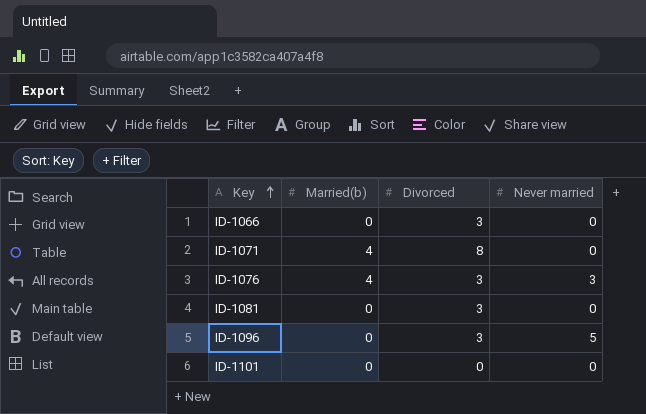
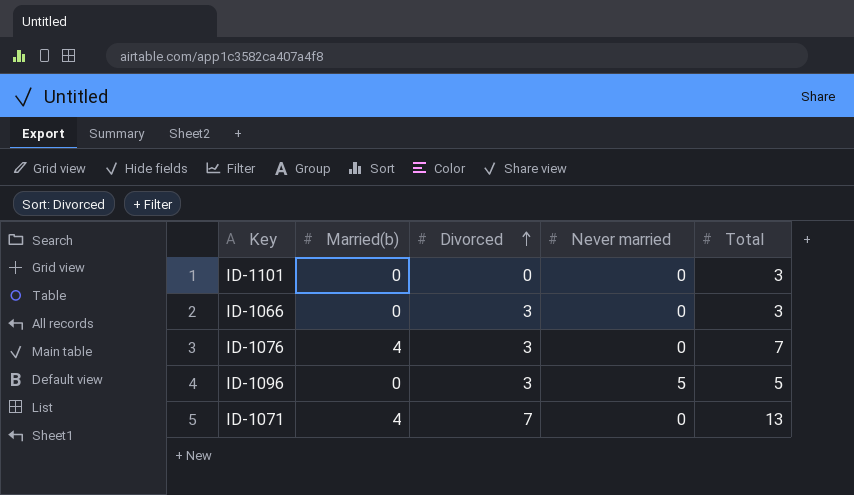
row order: Key ascending -> Divorced ascending
column Total | position: none -> 5
row ID-1081: 0 | 3 | 0 -> none
ID-1076 | Never married: 3 -> 0
ID-1071 | Divorced: 8 -> 7

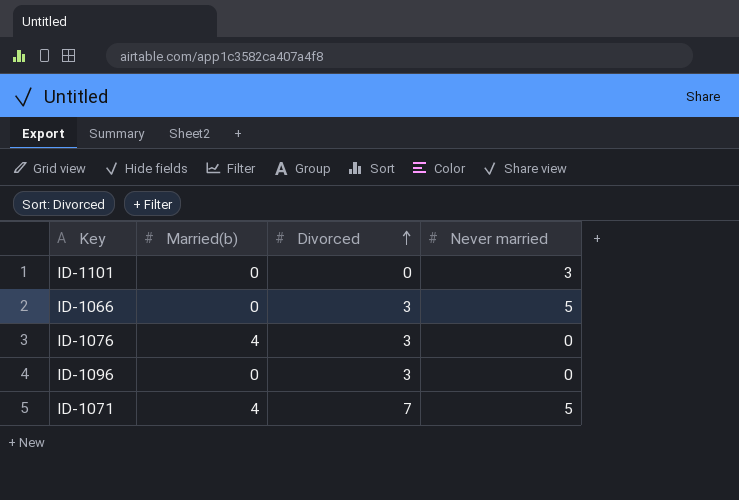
column Total | position: 5 -> none
ID-1101 | Never married: 0 -> 3
ID-1066 | Never married: 0 -> 5
ID-1096 | Never married: 5 -> 0
ID-1071 | Never married: 0 -> 5

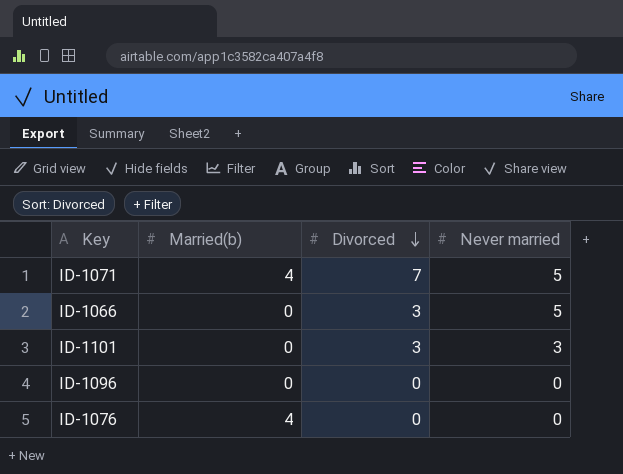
row order: Divorced ascending -> Divorced descending
ID-1101 | Divorced: 0 -> 3
ID-1096 | Divorced: 3 -> 0
ID-1076 | Divorced: 3 -> 0

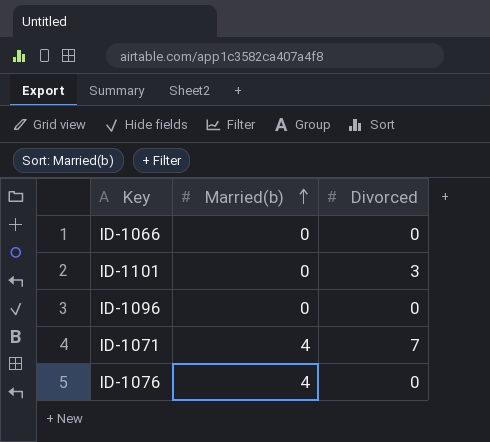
row order: Divorced descending -> Married(b) ascending
column Never married | position: 4 -> none
ID-1066 | Divorced: 3 -> 0

